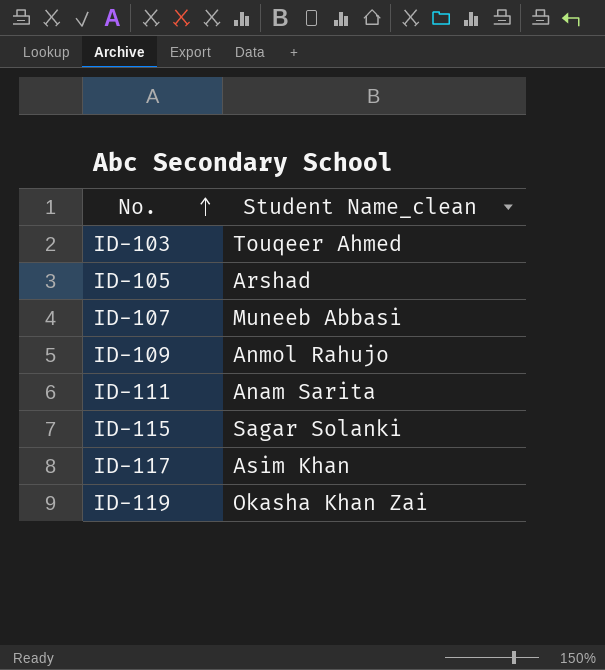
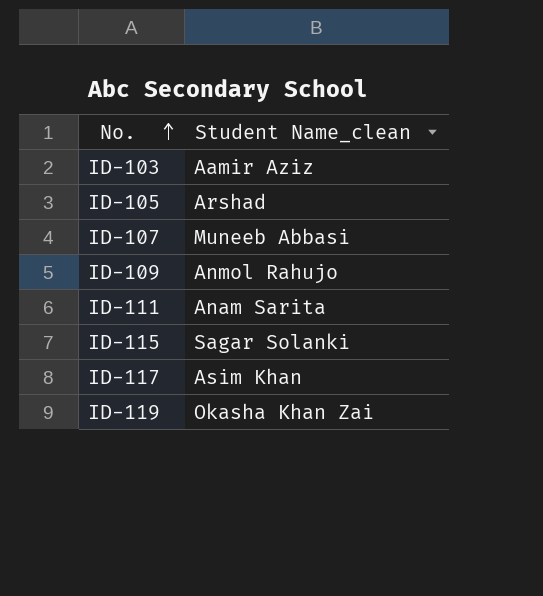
ID-103 | Student Name_clean: Touqeer Ahmed -> Aamir Aziz

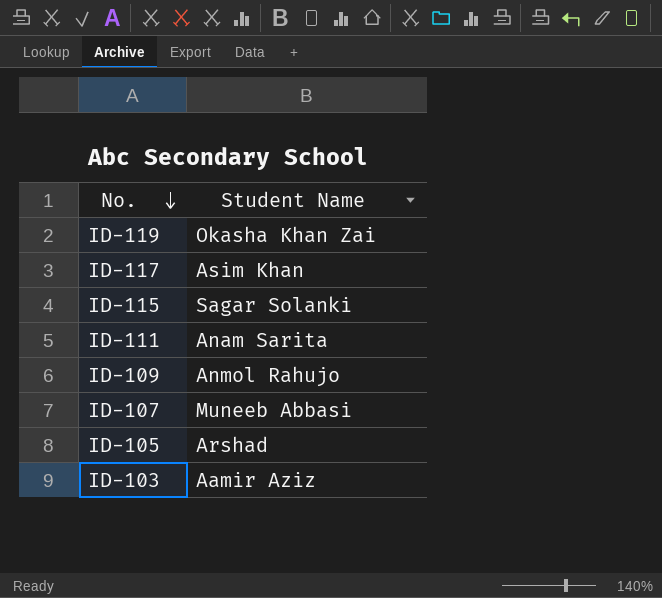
row order: No. ascending -> No. descending
column name: Student Name_clean -> Student Name

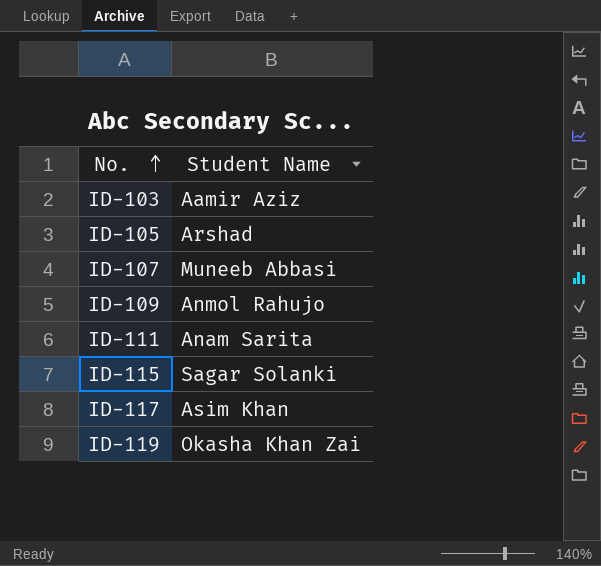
row order: No. descending -> No. ascending

